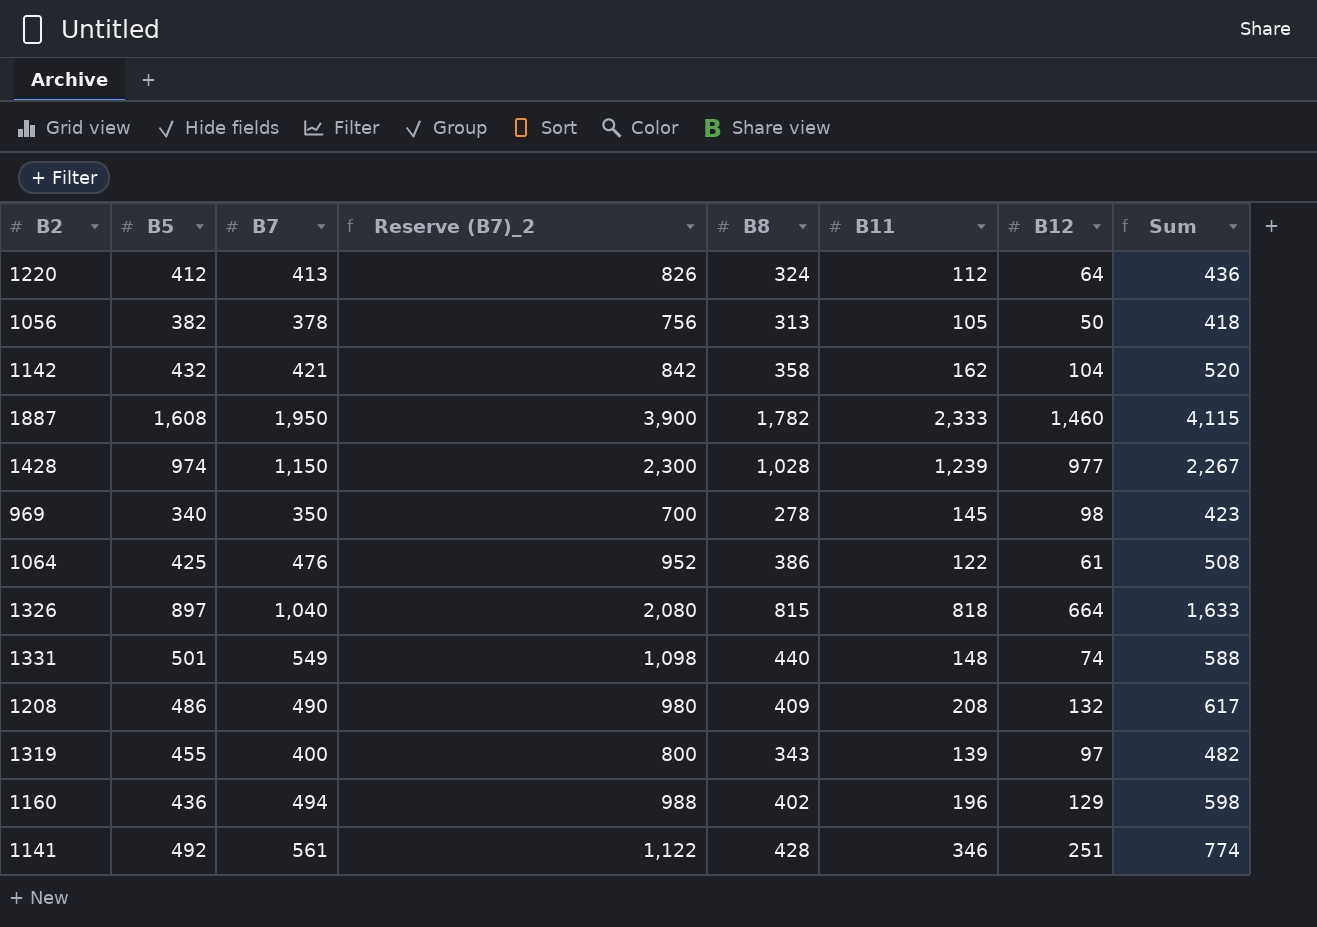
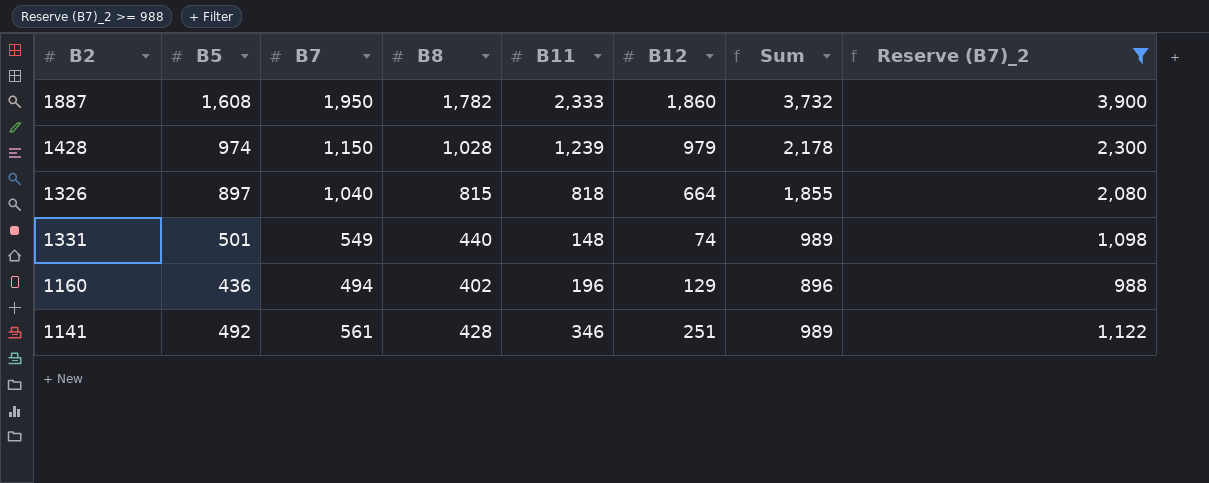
filter: none -> Reserve (B7)_2 >= 988
column Sum | formula: [B8] + [B11] -> [B7] + [B8]
column Reserve (B7)_2 | position: 4 -> 8
1887 | B12: 1,460 -> 1,860
1428 | B12: 977 -> 979

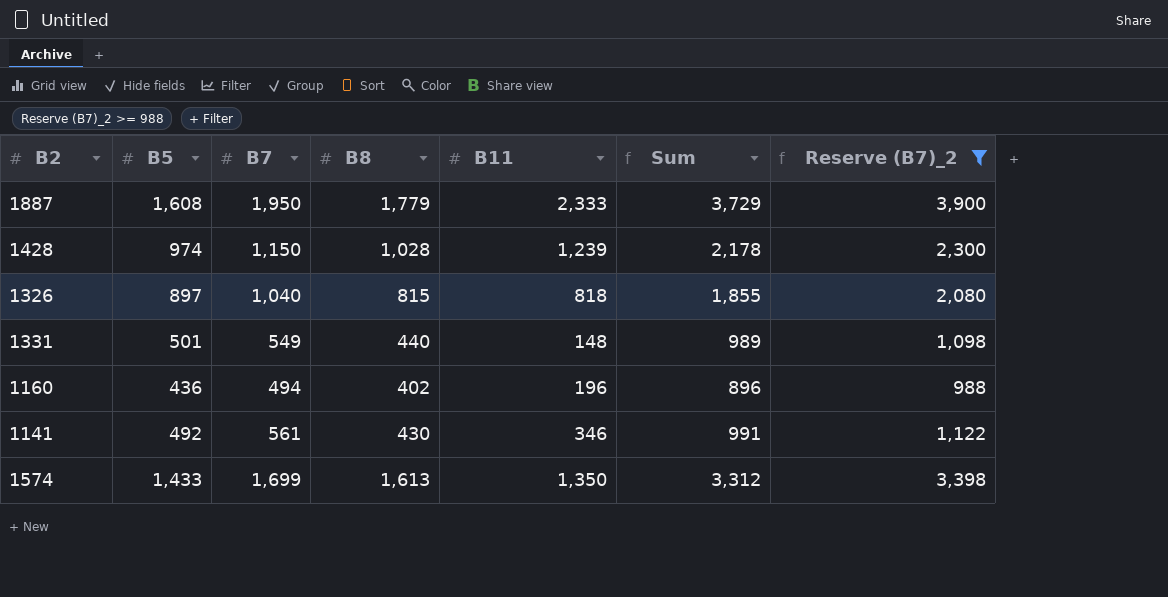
column B12 | position: 6 -> none
1887 | B8: 1,782 -> 1,779
1887 | Sum: 3,732 -> 3,729
1141 | B8: 428 -> 430
1141 | Sum: 989 -> 991
row 1574: none -> 1,433 | 1,699 | 1,613 | 1,350 | 3,312 | 3,398

